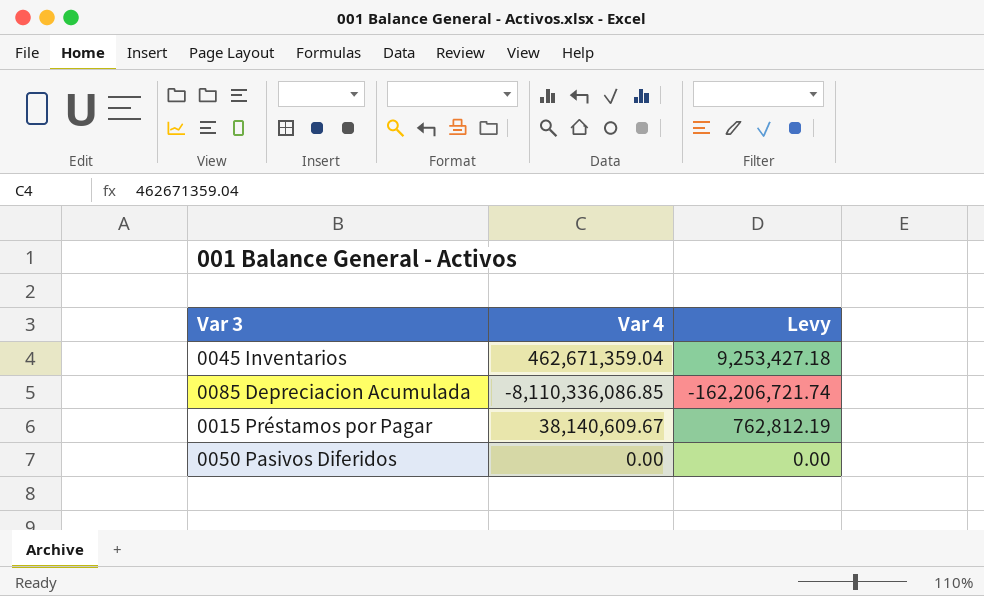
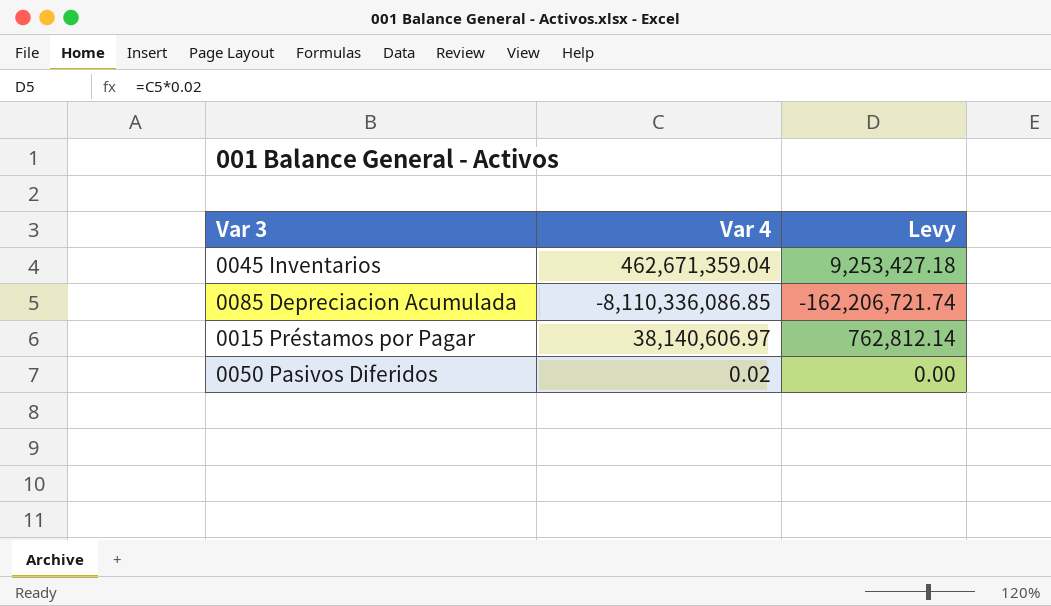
0015 Préstamos por Pagar | Var 4: 38,140,609.67 -> 38,140,606.97
0015 Préstamos por Pagar | Levy: 762,812.19 -> 762,812.14
0050 Pasivos Diferidos | Var 4: 0.00 -> 0.02

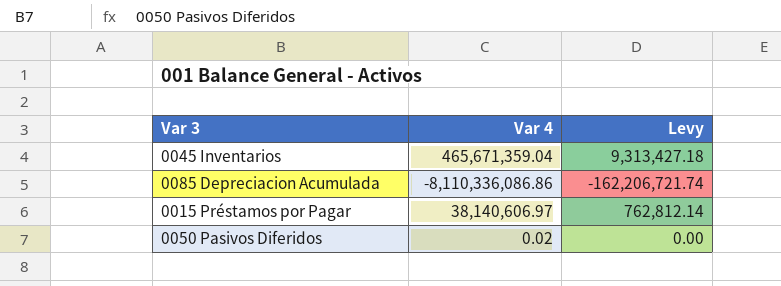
0045 Inventarios | Var 4: 462,671,359.04 -> 465,671,359.04
0045 Inventarios | Levy: 9,253,427.18 -> 9,313,427.18
0085 Depreciacion Acumulada | Var 4: -8,110,336,086.85 -> -8,110,336,086.86

